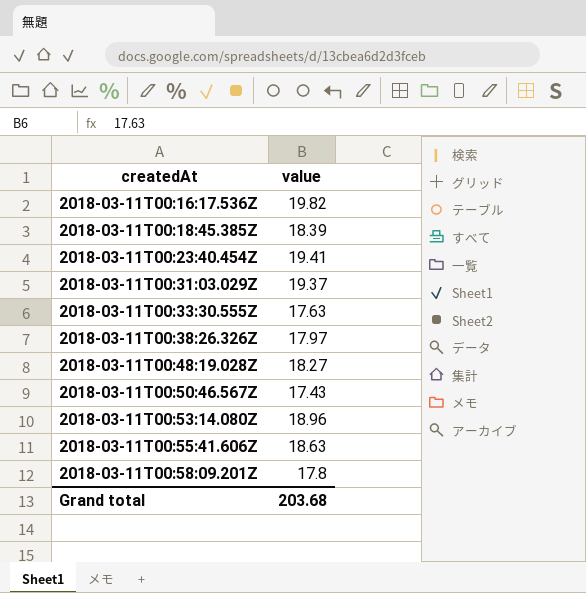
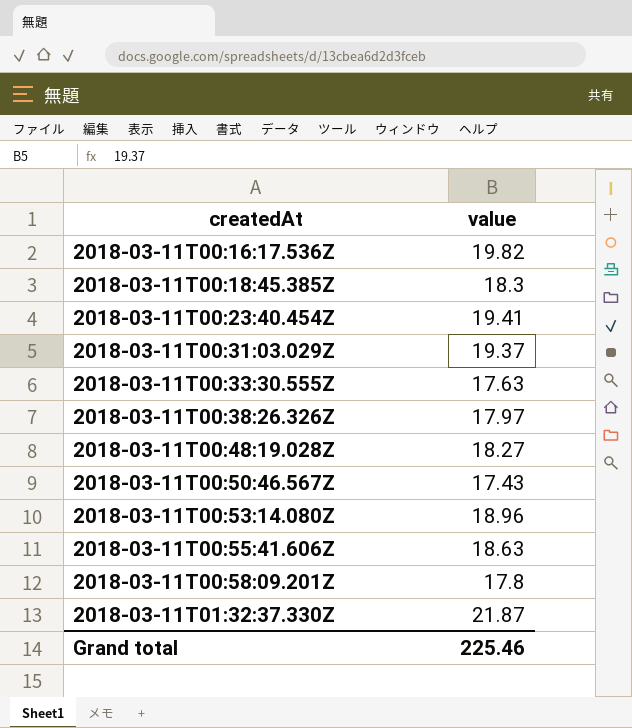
2018-03-11T00:18:45.385Z | value: 18.39 -> 18.3
row 2018-03-11T01:32:37.330Z: none -> 21.87
Grand total | value: 203.68 -> 225.46

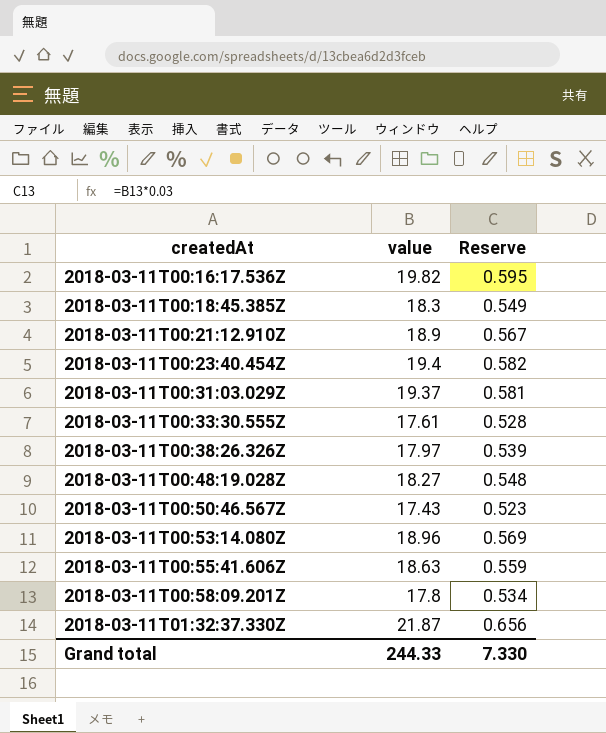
column Reserve | formula: none -> [value] * 0.03
row 2018-03-11T00:21:12.910Z: none -> 18.9 | 0.567
2018-03-11T00:23:40.454Z | value: 19.41 -> 19.4
2018-03-11T00:33:30.555Z | value: 17.63 -> 17.61
Grand total | value: 225.46 -> 244.33

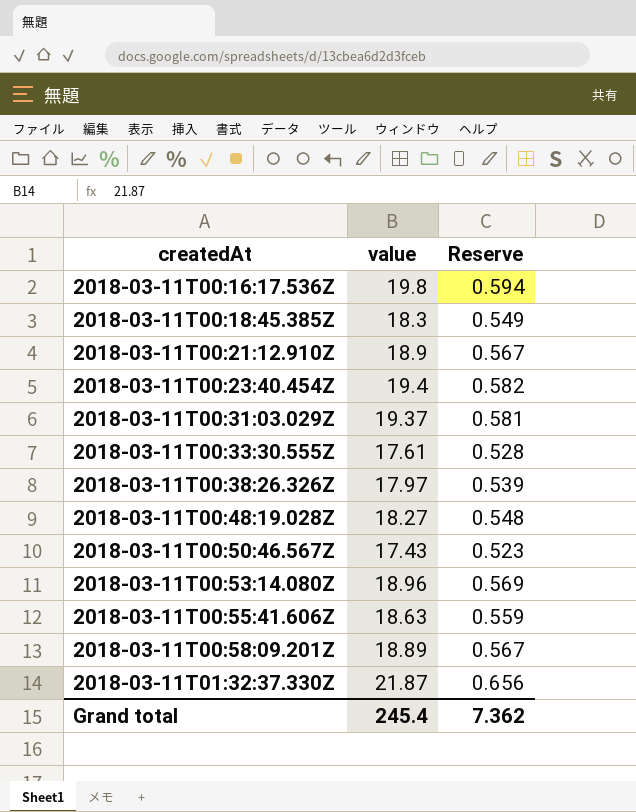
2018-03-11T00:16:17.536Z | value: 19.82 -> 19.8
2018-03-11T00:16:17.536Z | Reserve: 0.595 -> 0.594
2018-03-11T00:58:09.201Z | value: 17.8 -> 18.89
2018-03-11T00:58:09.201Z | Reserve: 0.534 -> 0.567
Grand total | value: 244.33 -> 245.4
Grand total | Reserve: 7.330 -> 7.362

